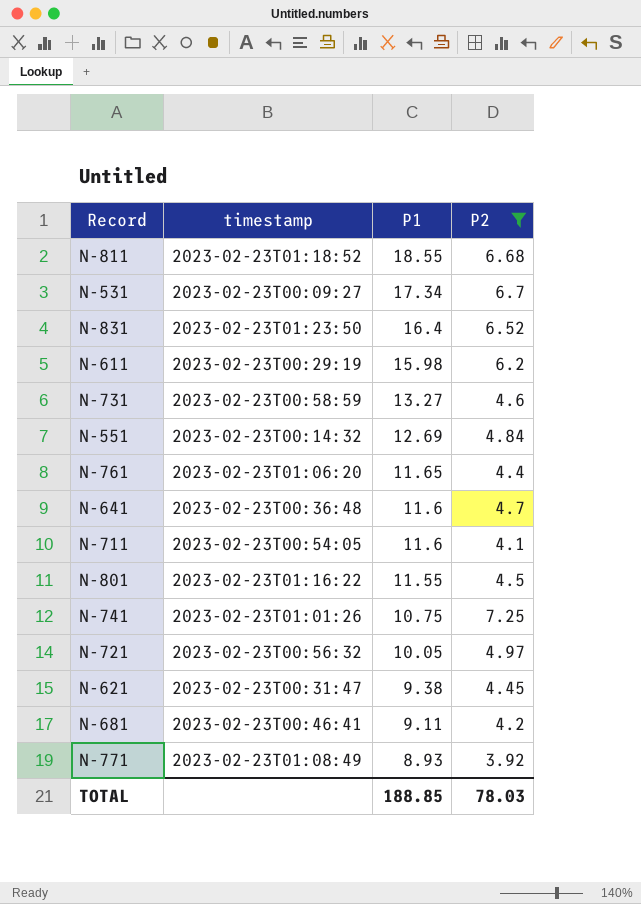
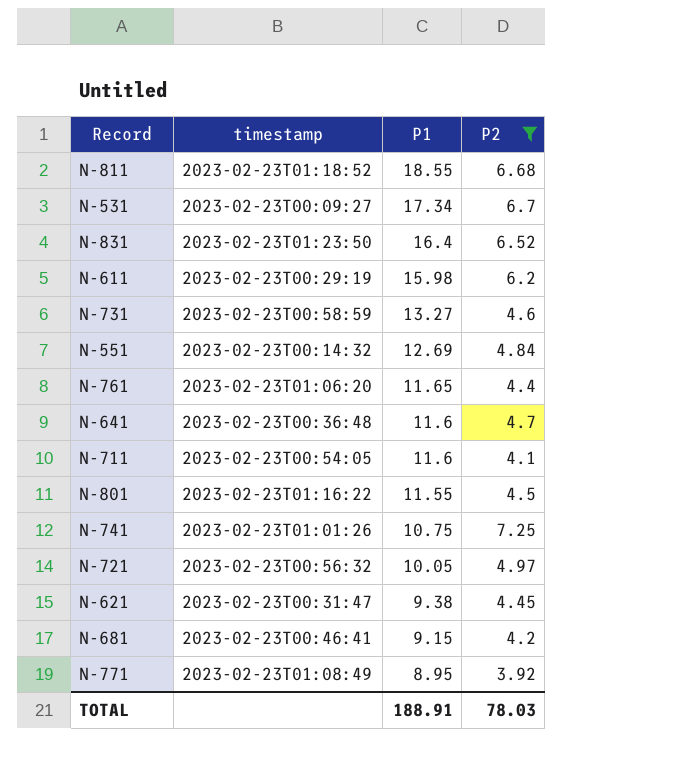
N-681 | P1: 9.11 -> 9.15
N-771 | P1: 8.93 -> 8.95
TOTAL | P1: 188.85 -> 188.91

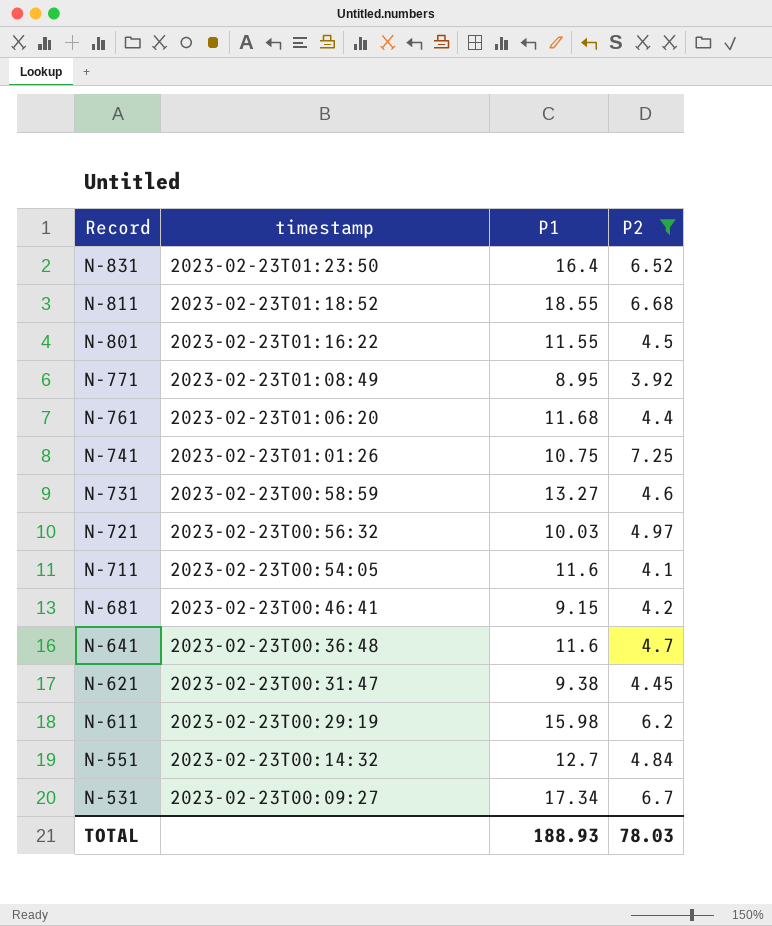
row order: P1 descending -> Record descending
N-761 | P1: 11.65 -> 11.68
N-721 | P1: 10.05 -> 10.03
N-551 | P1: 12.69 -> 12.7
TOTAL | P1: 188.91 -> 188.93

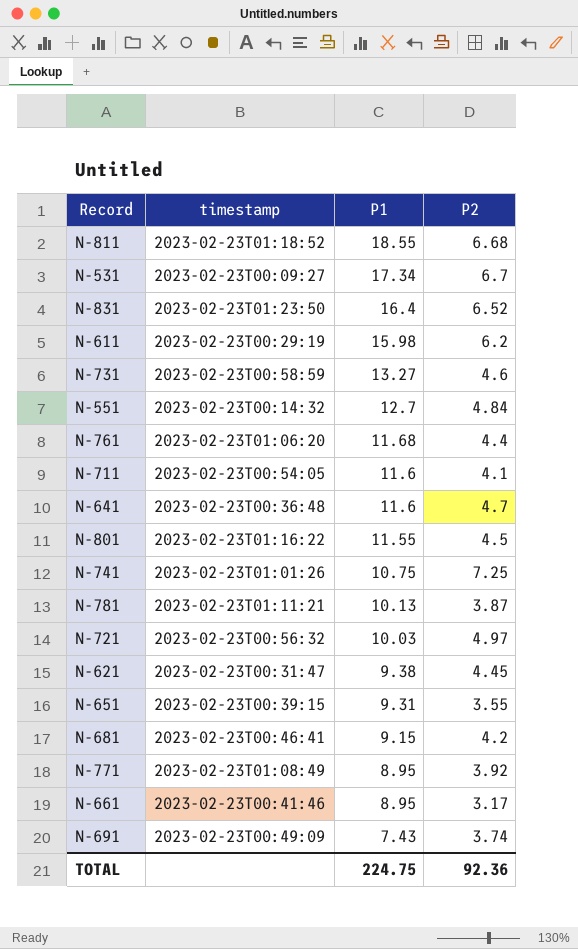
filter: P2 >= 3.92 -> none
row order: Record descending -> P1 descending
TOTAL | P1: 188.93 -> 224.75
TOTAL | P2: 78.03 -> 92.36

